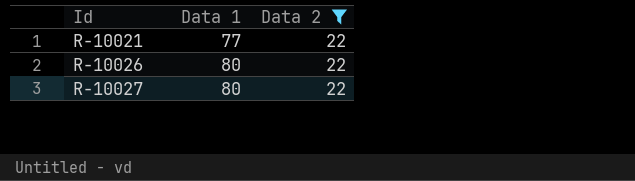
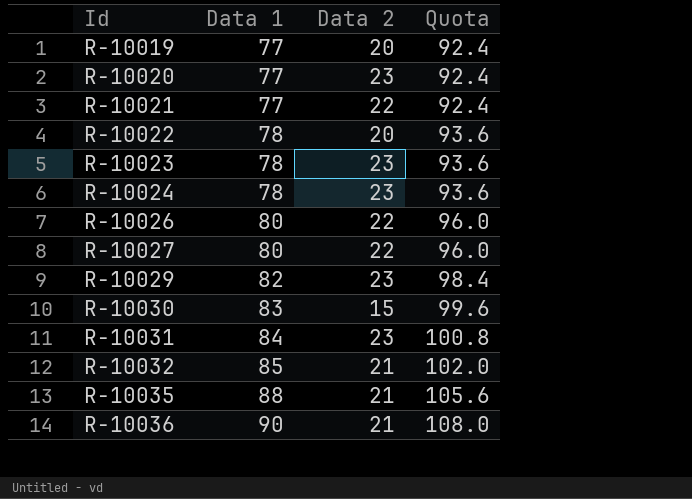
filter: Data 2 = 22 -> none
column Quota | formula: none -> [Data 1] * 1.2

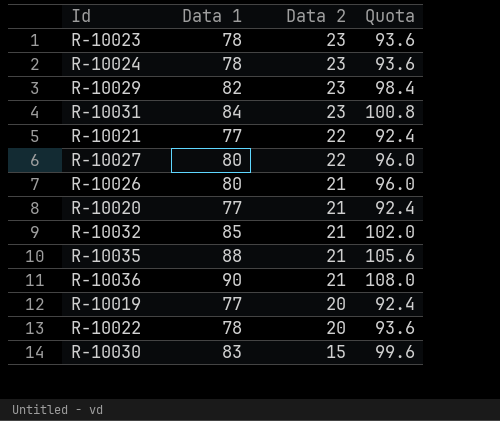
row order: Id ascending -> Data 2 descending
R-10026 | Data 2: 22 -> 21
R-10020 | Data 2: 23 -> 21

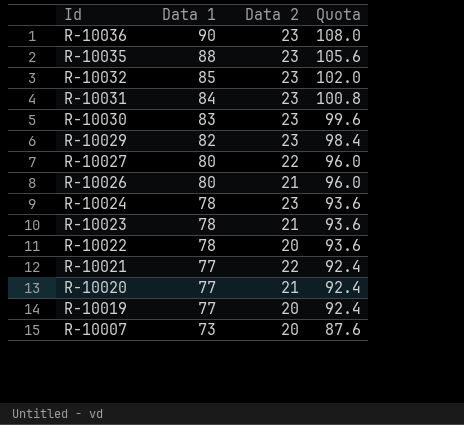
row order: Data 2 descending -> Id descending
R-10036 | Data 2: 21 -> 23
R-10035 | Data 2: 21 -> 23
R-10032 | Data 2: 21 -> 23
R-10030 | Data 2: 15 -> 23
R-10023 | Data 2: 23 -> 21
row R-10007: none -> 73 | 20 | 87.6

